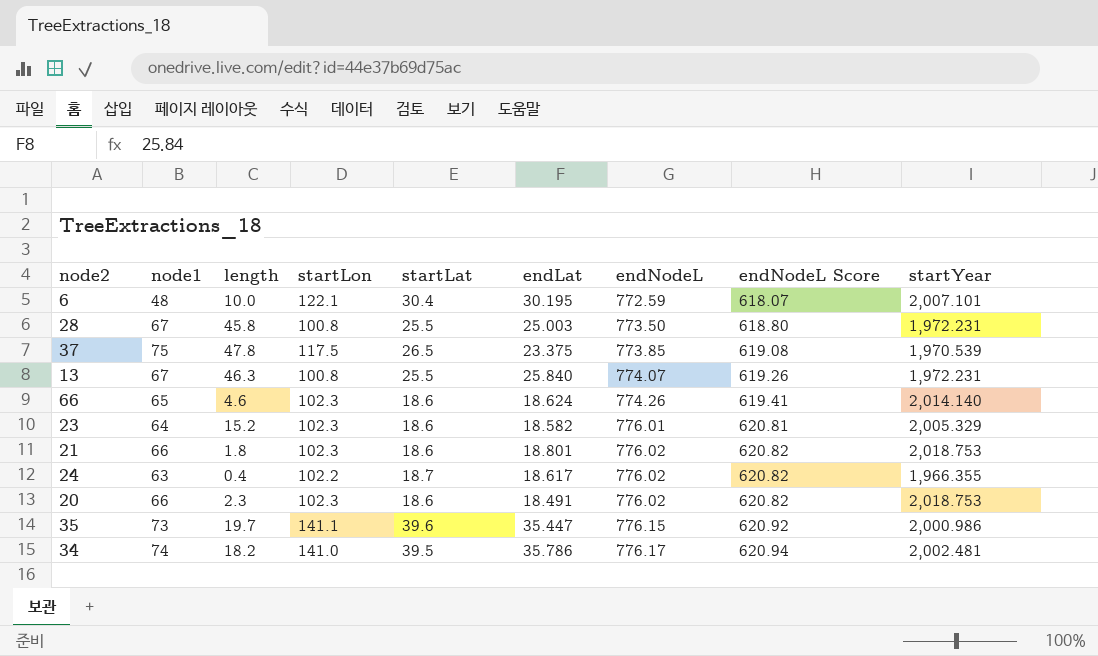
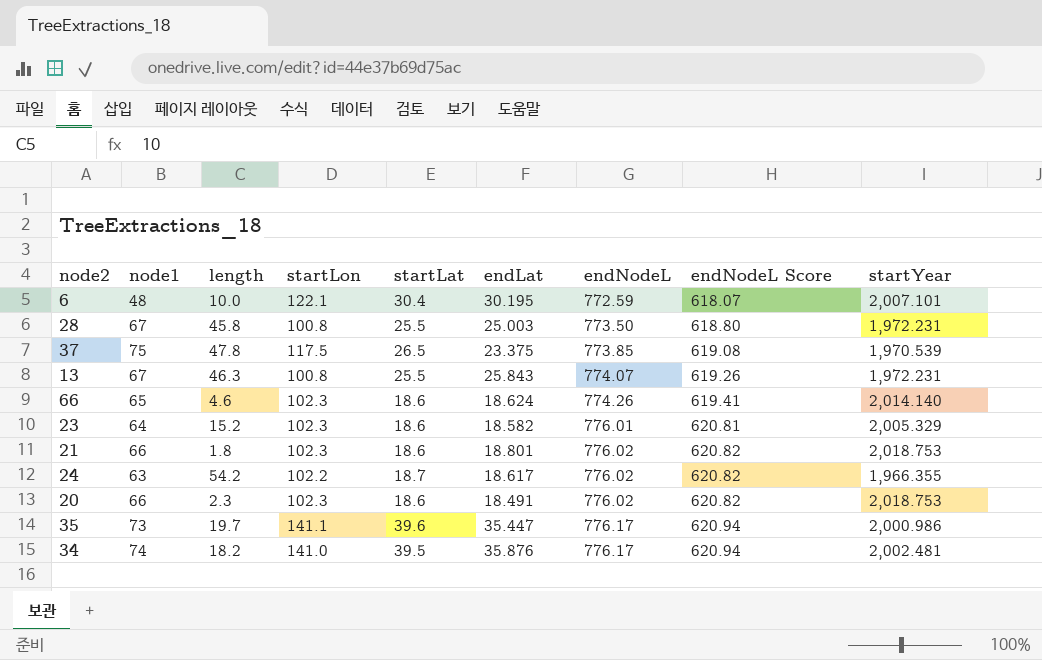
13 | endLat: 25.840 -> 25.843
24 | length: 0.4 -> 54.2
35 | endNodeL: 776.15 -> 776.17
35 | endNodeL Score: 620.92 -> 620.94
34 | endLat: 35.786 -> 35.876

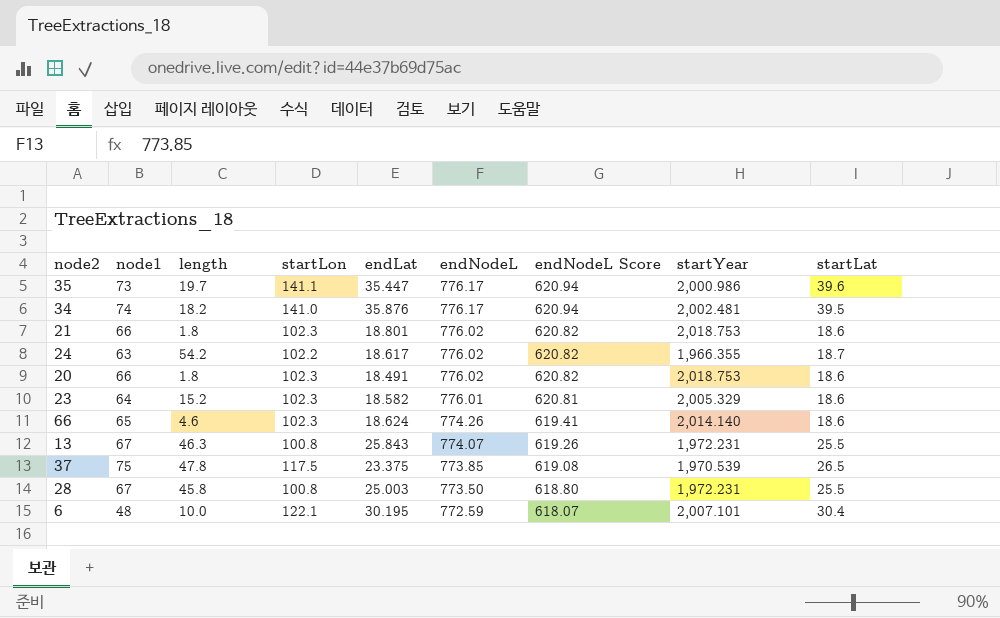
row order: endNodeL ascending -> endNodeL descending
column startLat | position: 5 -> 9
20 | length: 2.3 -> 1.8

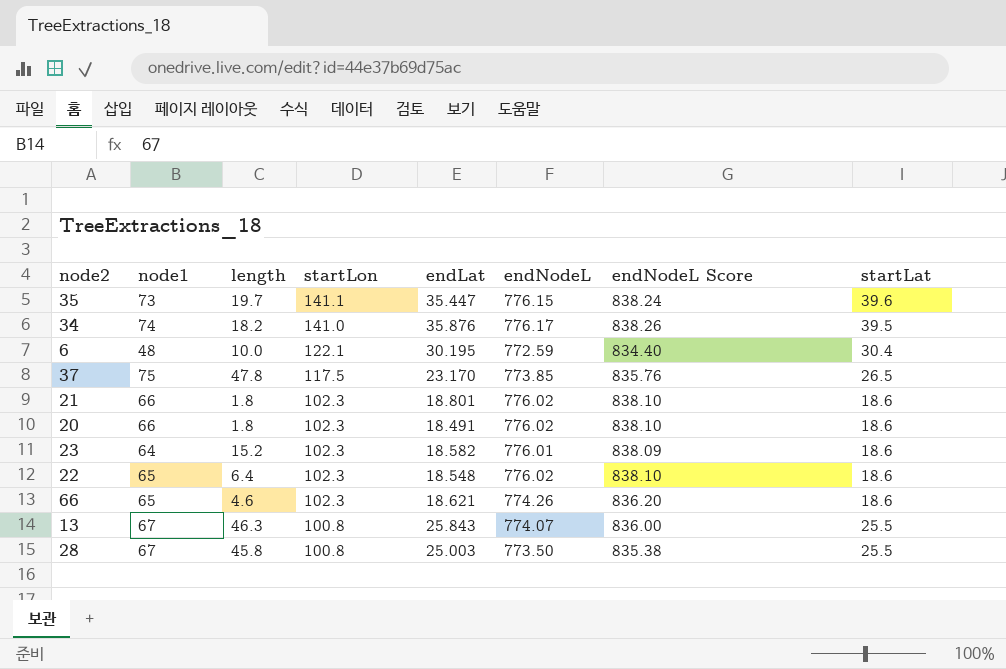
row order: endNodeL descending -> startLon descending
column startYear | position: 8 -> none
column endNodeL Score | formula: [endNodeL] * 0.8 -> [endNodeL] * 1.08
row 24: 63 | 54.2 | 102.2 | 18.617 | 776.02 | 620.82 | 1,966.355 | 18.7 -> none
35 | endNodeL: 776.17 -> 776.15
37 | endLat: 23.375 -> 23.170
row 22: none -> 65 | 6.4 | 102.3 | 18.548 | 776.02 | 838.10 | 18.6
66 | endLat: 18.624 -> 18.621

